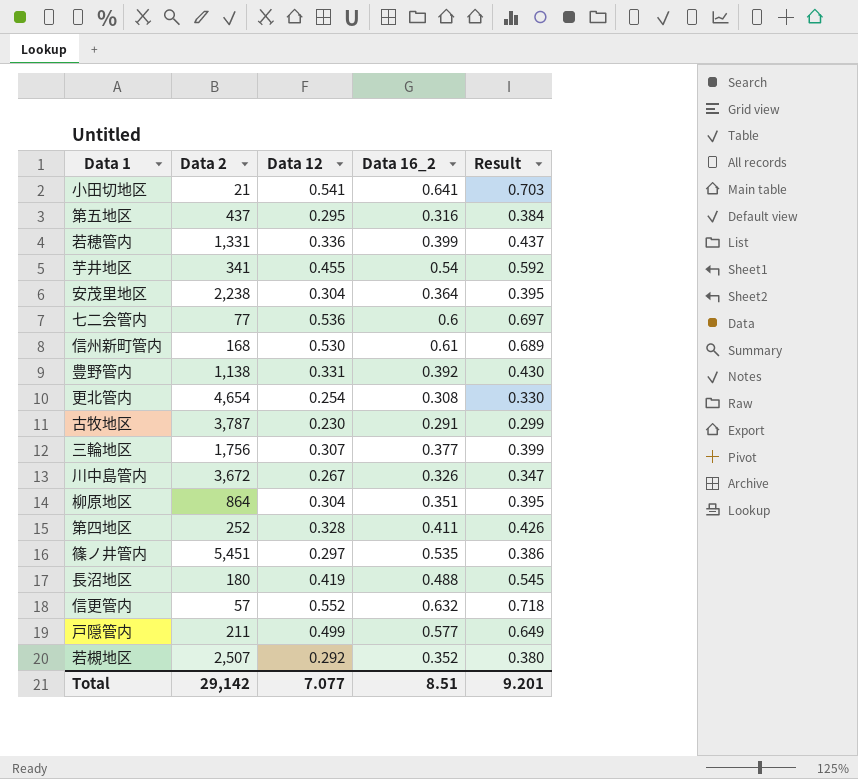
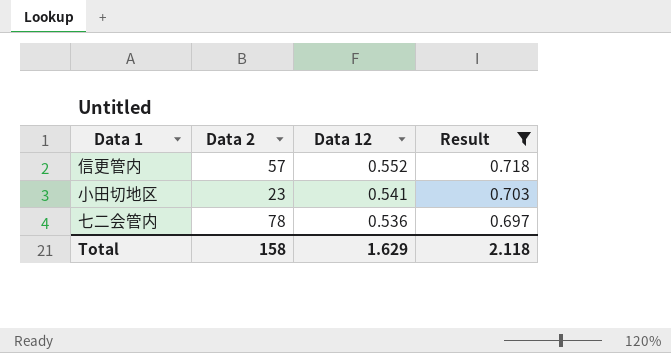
filter: none -> Result >= 0.697
row order: none -> Data 12 descending
column Data 16_2 | position: 4 -> none
小田切地区 | Data 2: 21 -> 23
七二会管内 | Data 2: 77 -> 78
Total | Data 2: 29,142 -> 158
Total | Data 12: 7.077 -> 1.629
Total | Result: 9.201 -> 2.118

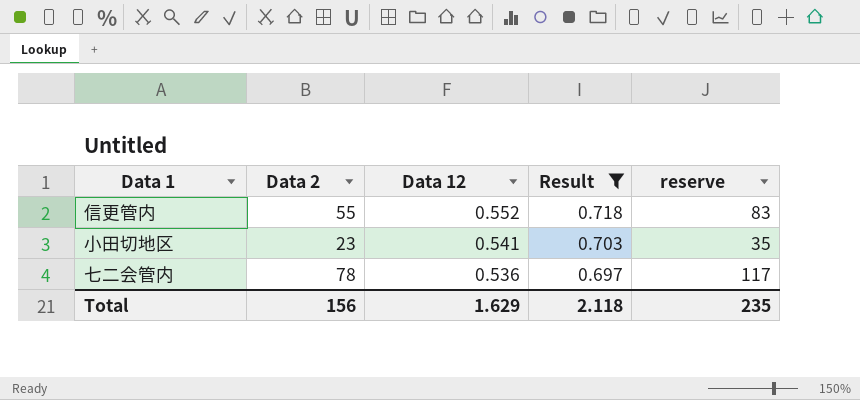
column reserve | formula: none -> [Data 2] * 1.5
信更管内 | Data 2: 57 -> 55
Total | Data 2: 158 -> 156

